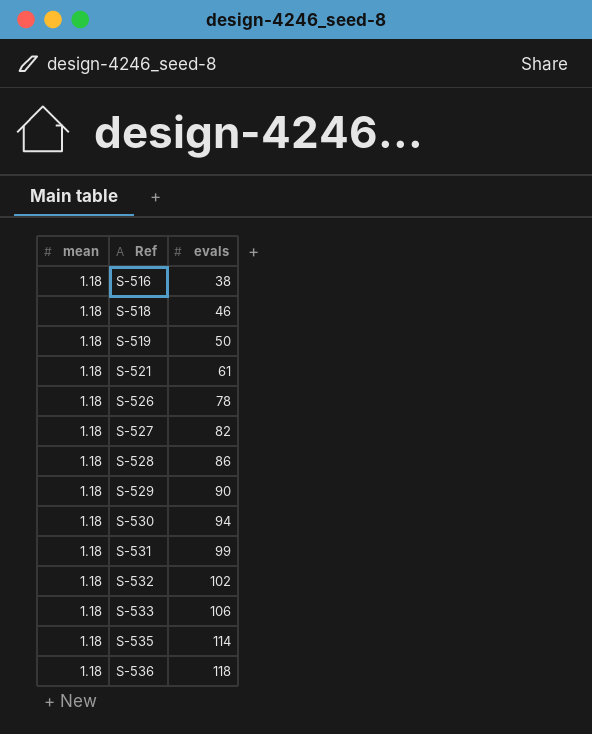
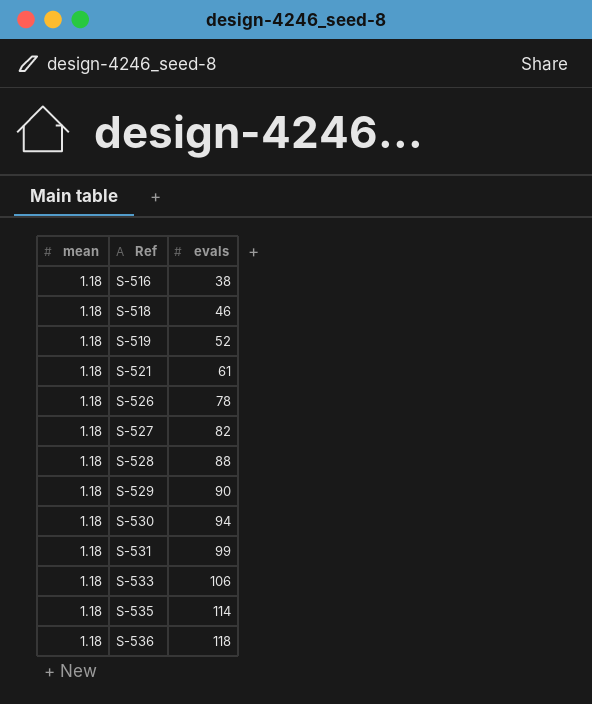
row S-532: 1.18 | 102 -> none
S-519 | evals: 50 -> 52
S-528 | evals: 86 -> 88

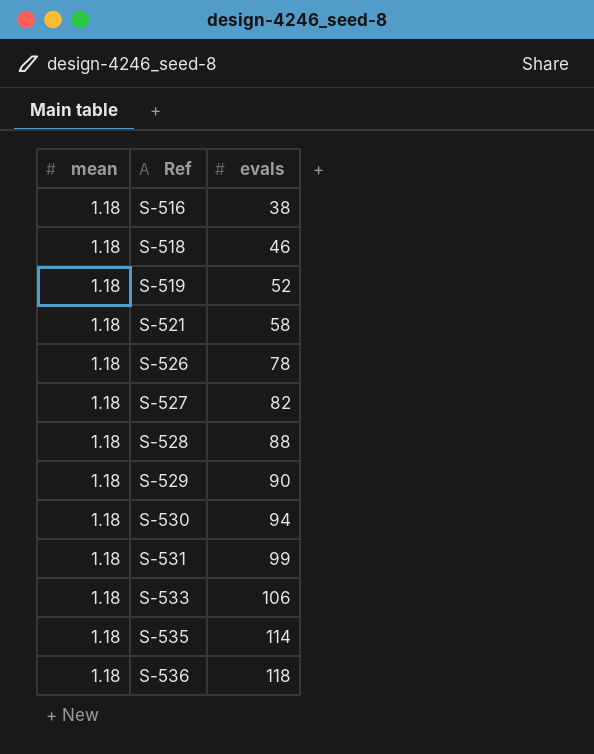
S-521 | evals: 61 -> 58

